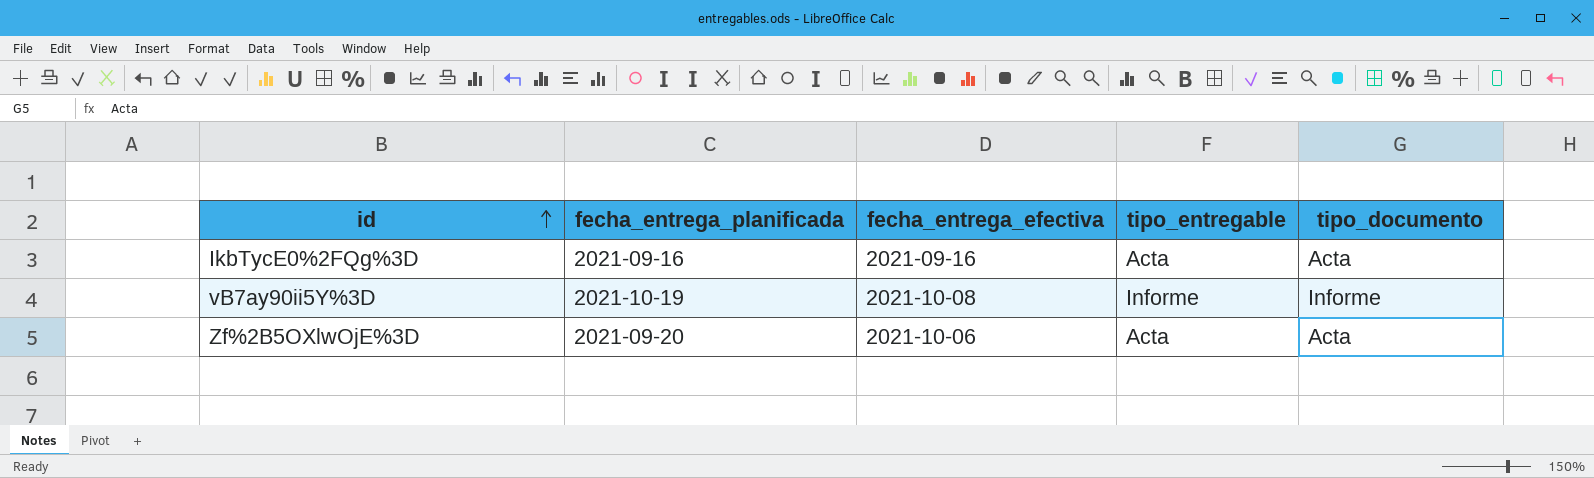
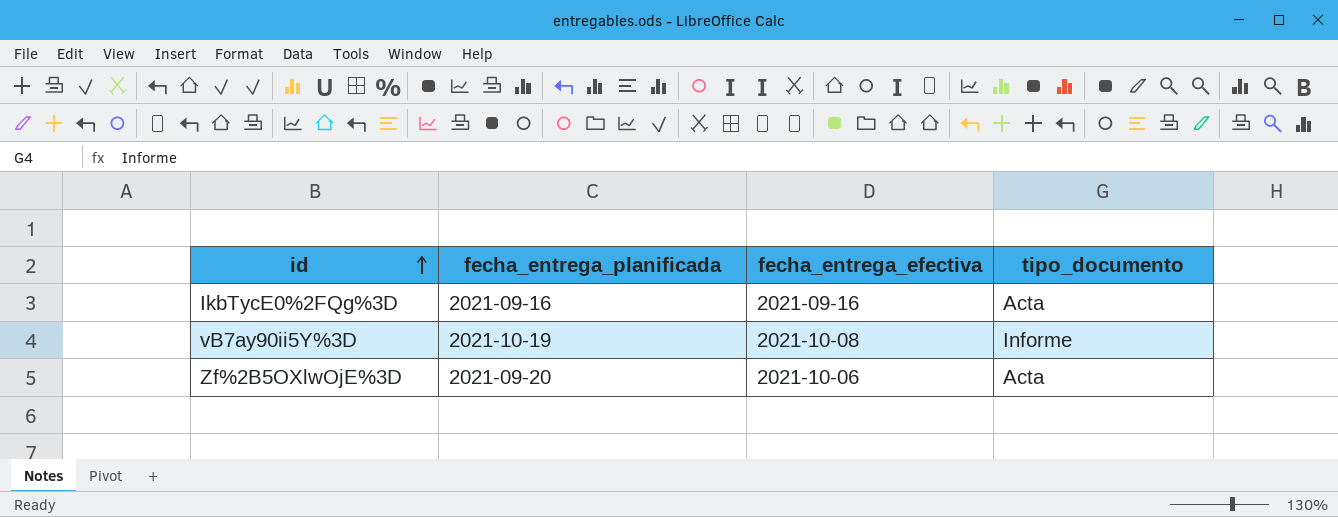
column tipo_entregable | position: 4 -> none

